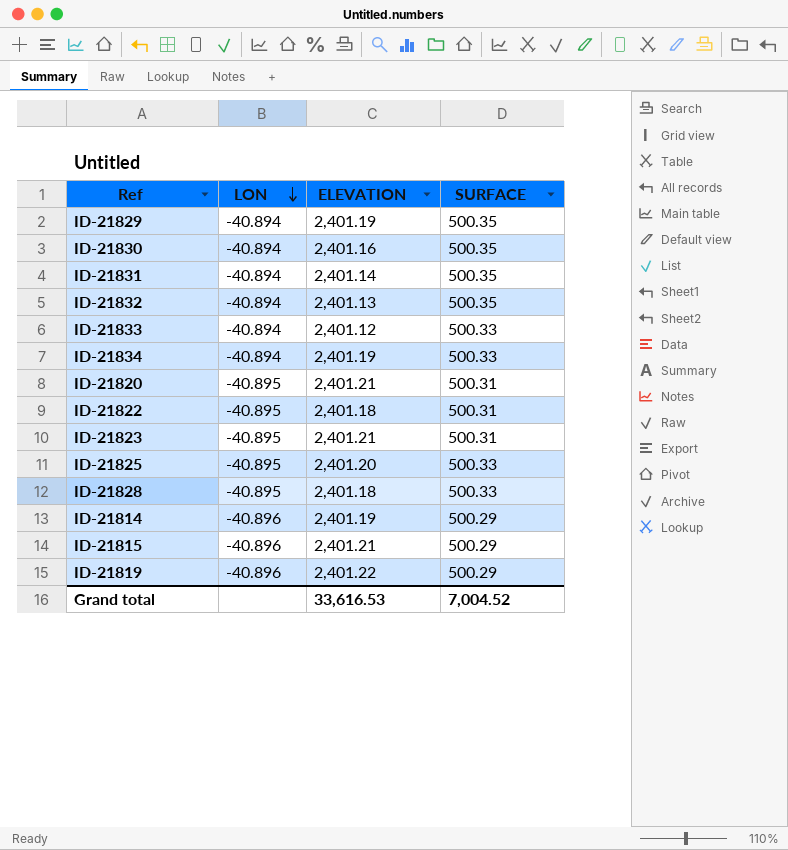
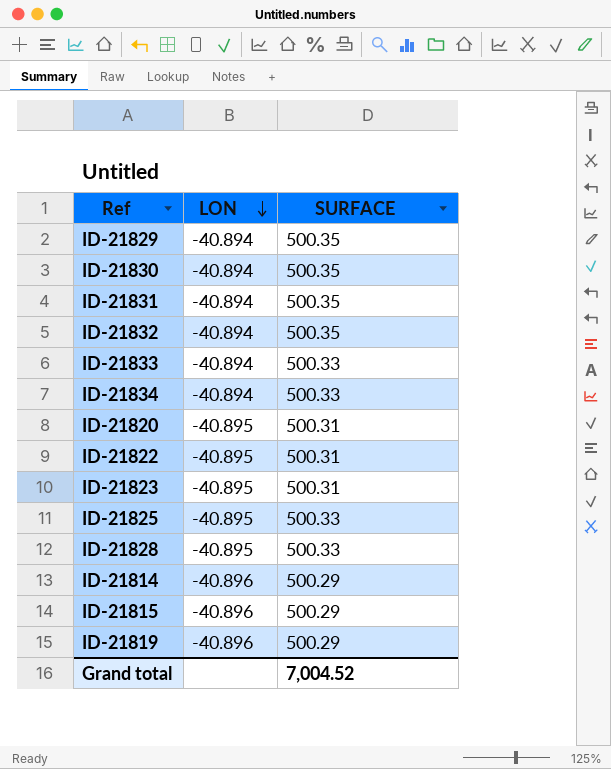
column ELEVATION | position: 3 -> none

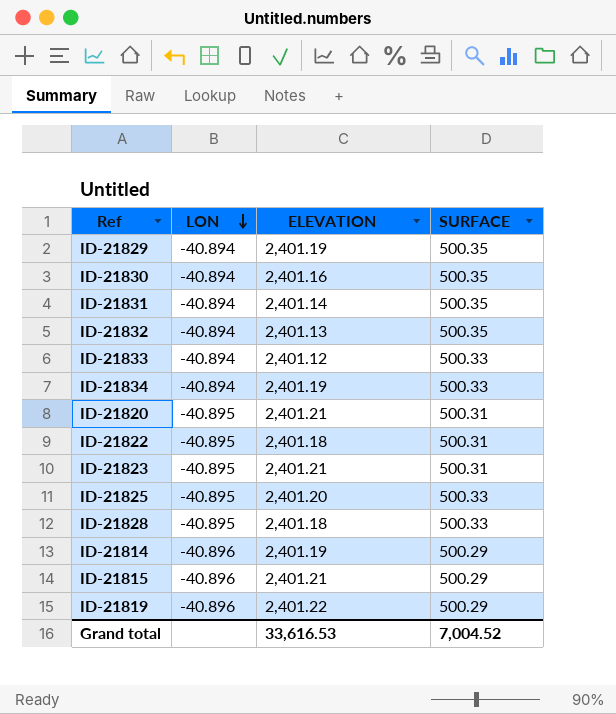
column ELEVATION | position: none -> 3

